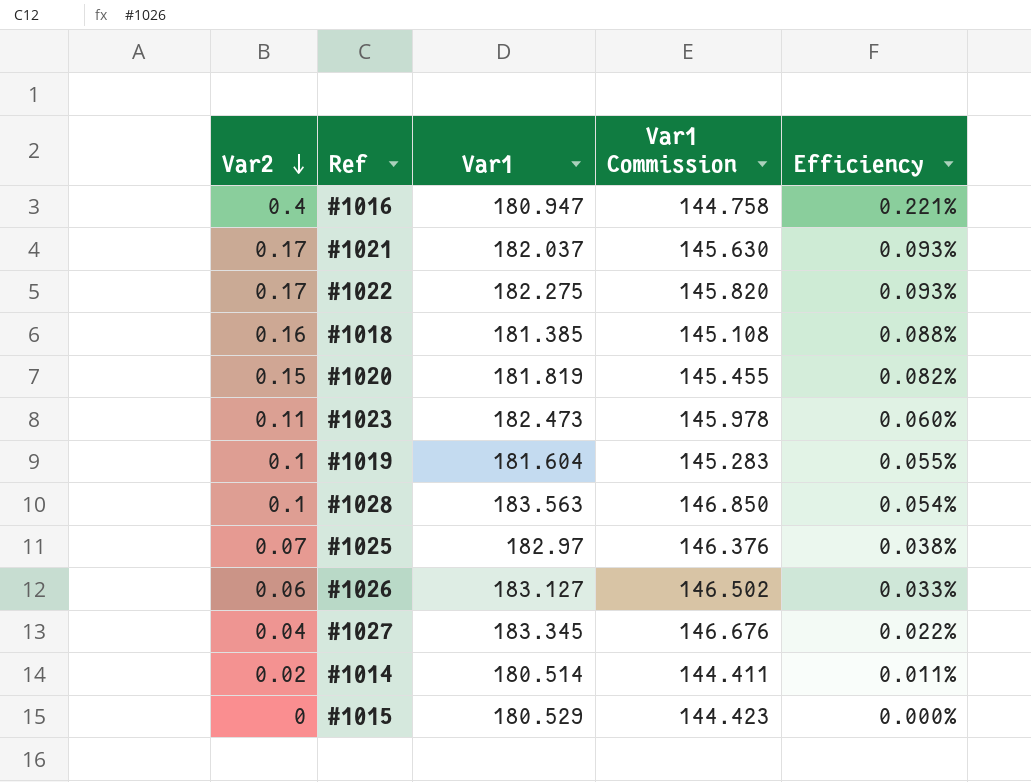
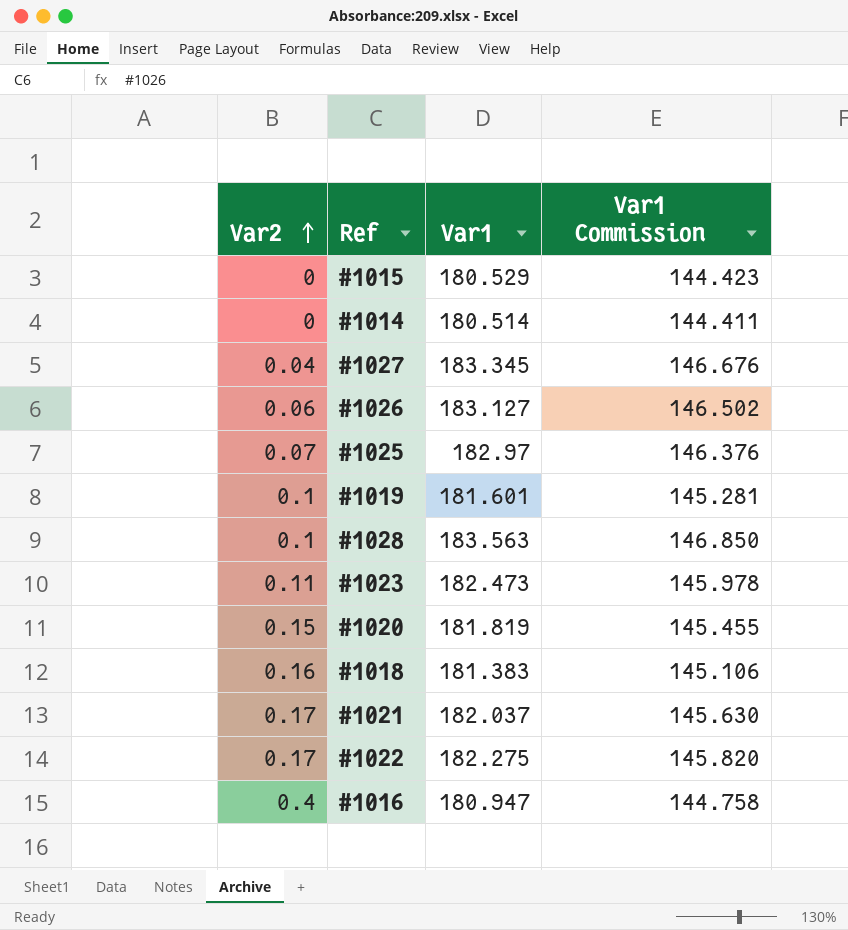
row order: Var2 descending -> Var2 ascending
column Efficiency | formula: [Var2] / [Var1] -> none
#1014 | Var2: 0.02 -> 0
#1019 | Var1: 181.604 -> 181.601
#1019 | Var1 Commission: 145.283 -> 145.281
#1018 | Var1: 181.385 -> 181.383
#1018 | Var1 Commission: 145.108 -> 145.106

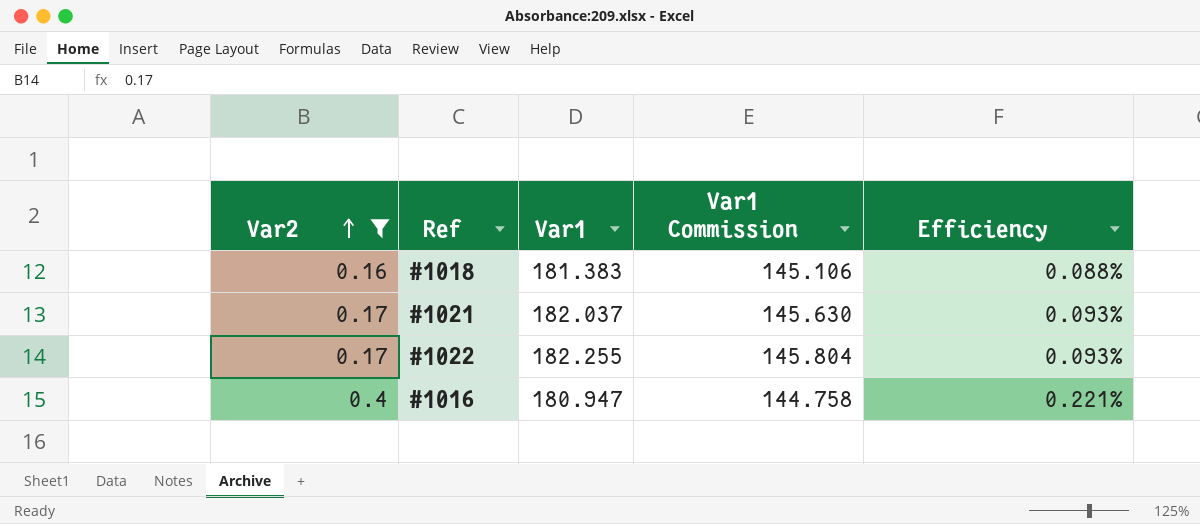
filter: none -> Var2 >= 0.16
column Efficiency | formula: none -> [Var2] / [Var1]
#1022 | Var1: 182.275 -> 182.255
#1022 | Var1 Commission: 145.820 -> 145.804

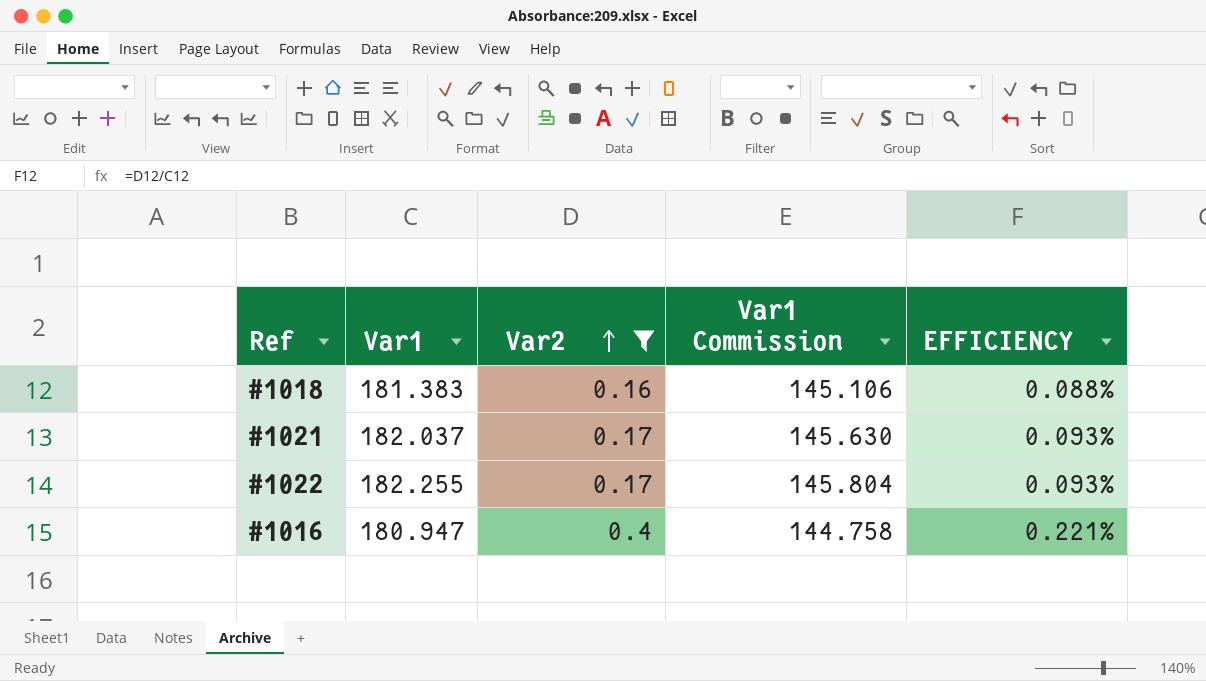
column Var2 | position: 1 -> 3
column name: Efficiency -> EFFICIENCY

